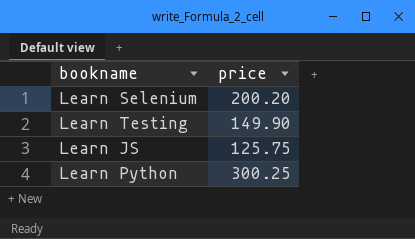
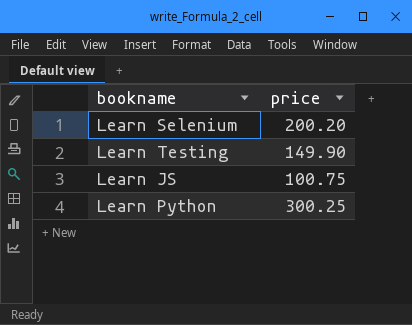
Learn JS | price: 125.75 -> 100.75

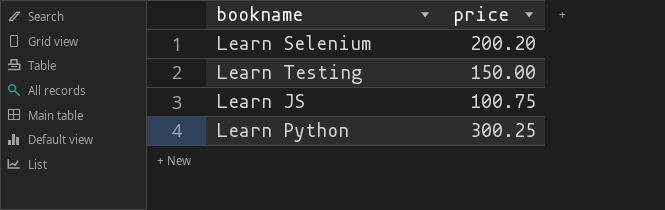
Learn Testing | price: 149.90 -> 150.00

